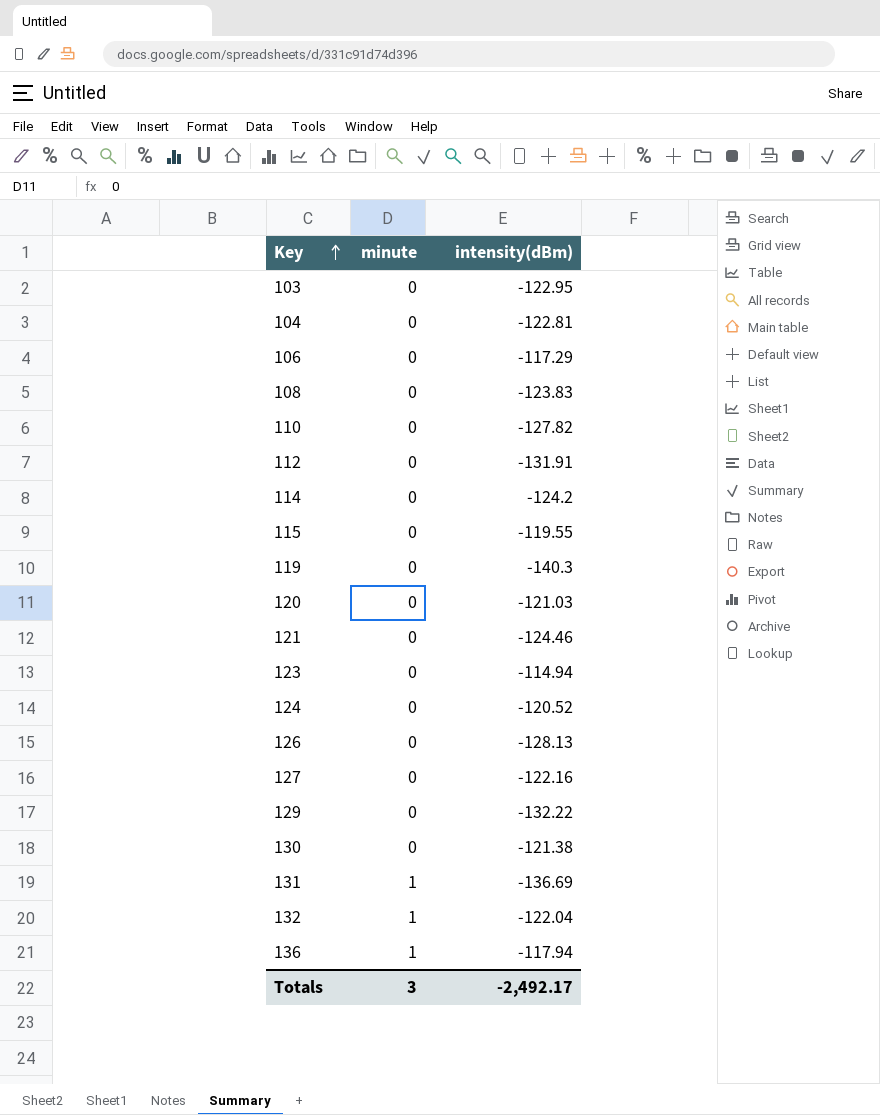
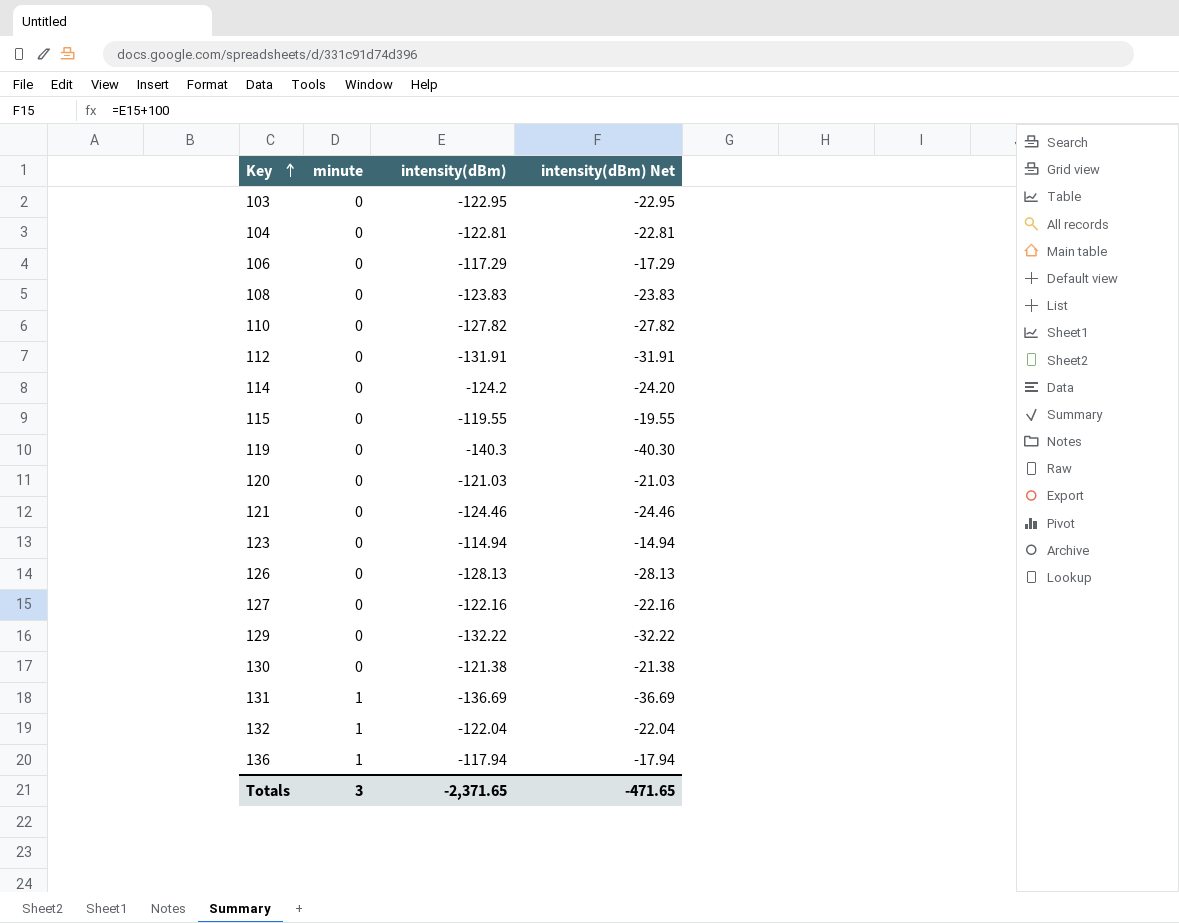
column intensity(dBm) Net | formula: none -> [intensity(dBm)] + 100
row 124: 0 | -120.52 -> none
Totals | intensity(dBm): -2,492.17 -> -2,371.65

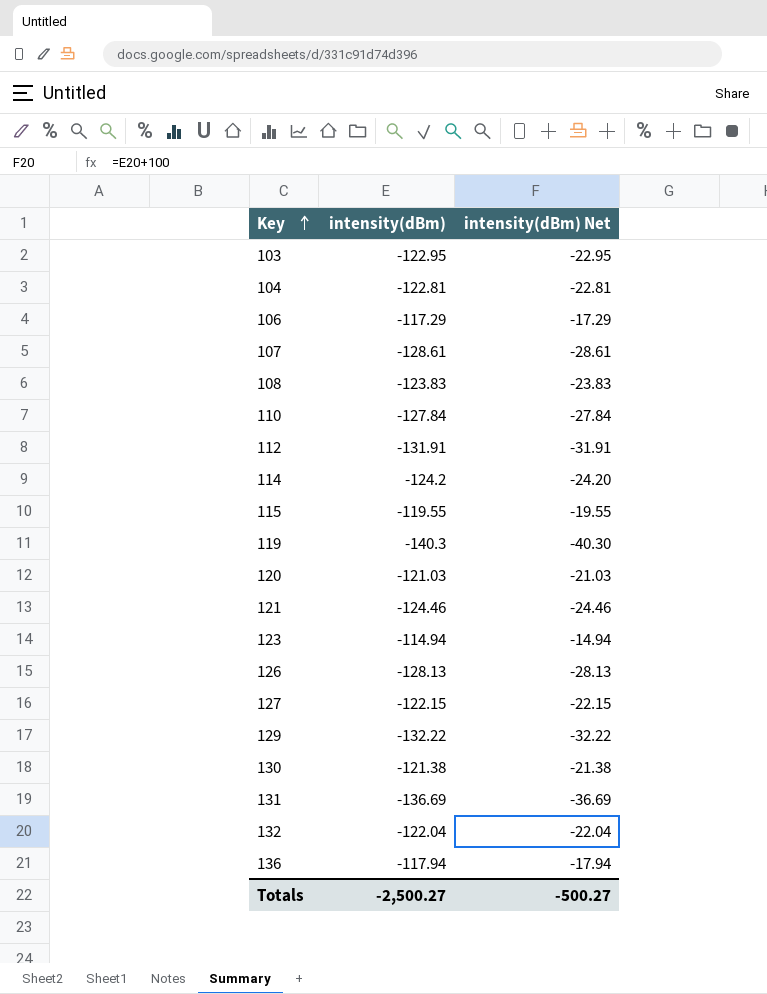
column minute | position: 2 -> none
row 107: none -> -128.61 | -28.61
110 | intensity(dBm): -127.82 -> -127.84
110 | intensity(dBm) Net: -27.82 -> -27.84
127 | intensity(dBm): -122.16 -> -122.15
127 | intensity(dBm) Net: -22.16 -> -22.15
Totals | intensity(dBm): -2,371.65 -> -2,500.27
Totals | intensity(dBm) Net: -471.65 -> -500.27

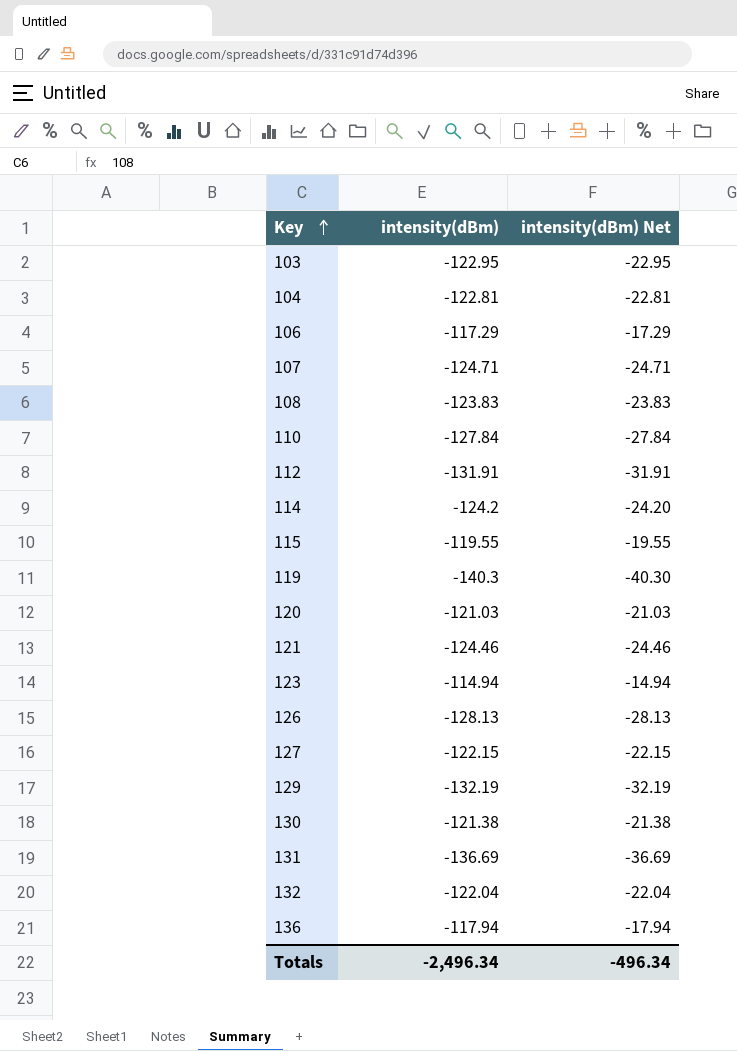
107 | intensity(dBm): -128.61 -> -124.71
107 | intensity(dBm) Net: -28.61 -> -24.71
129 | intensity(dBm): -132.22 -> -132.19
129 | intensity(dBm) Net: -32.22 -> -32.19
Totals | intensity(dBm): -2,500.27 -> -2,496.34
Totals | intensity(dBm) Net: -500.27 -> -496.34

